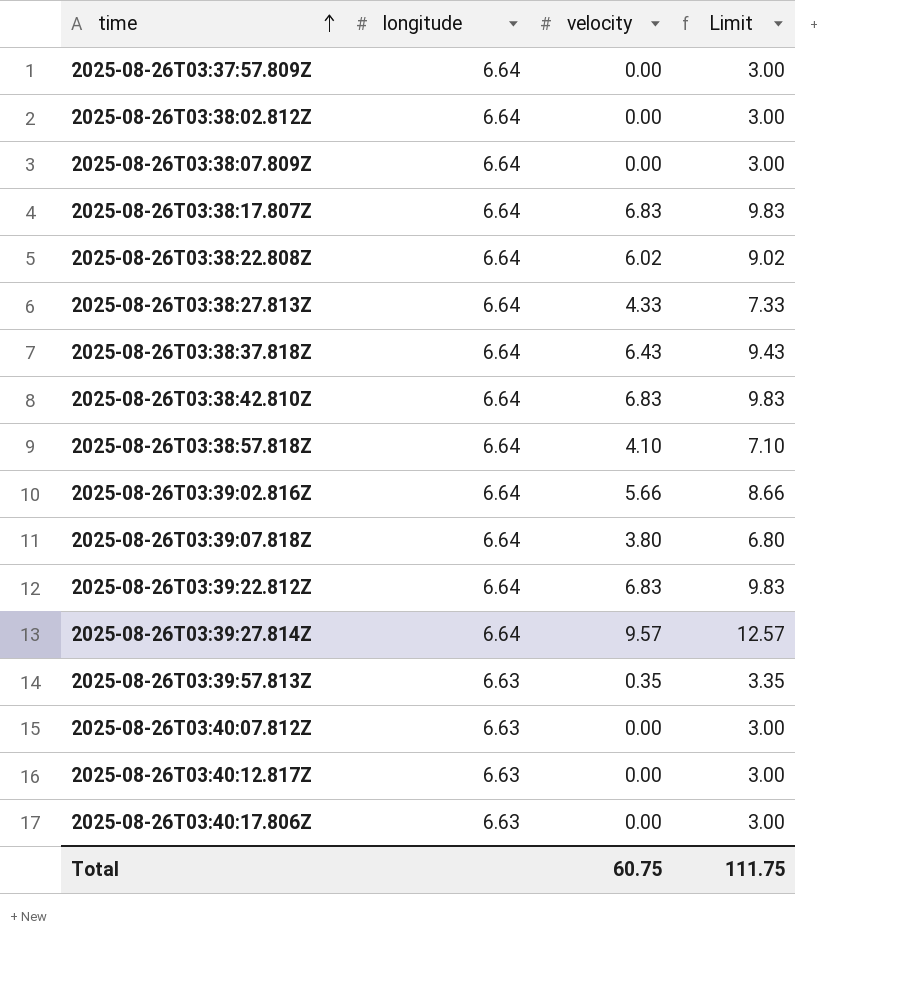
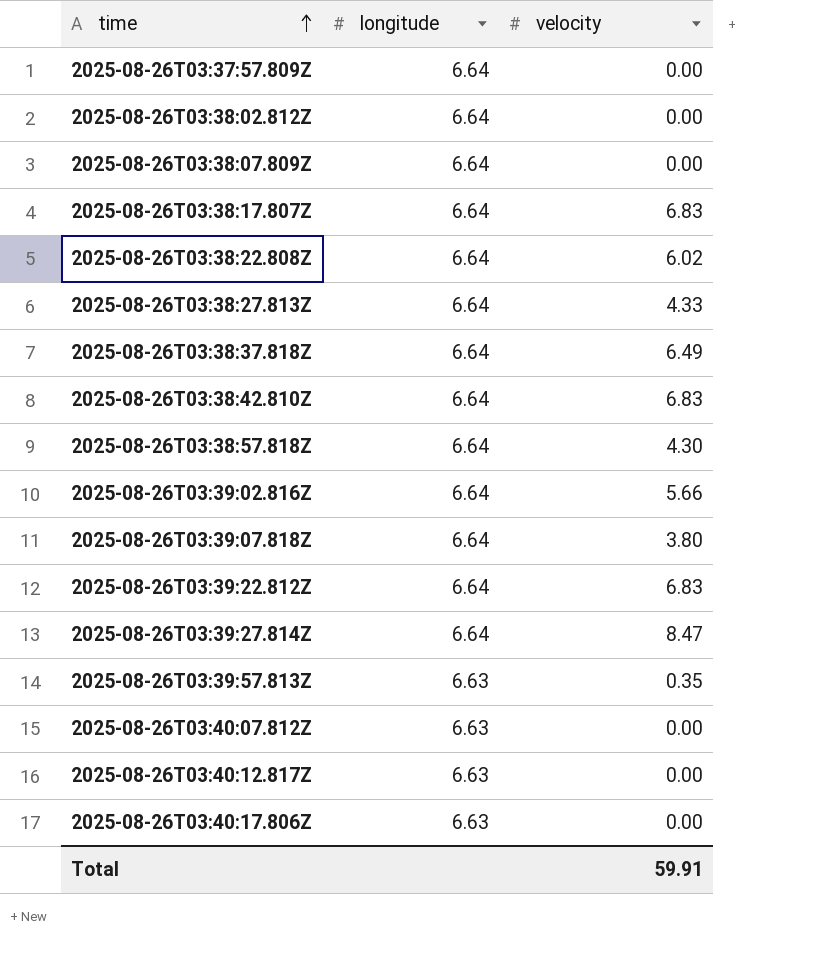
column Limit | formula: [velocity] + 3 -> none
2025-08-26T03:38:37.818Z | velocity: 6.43 -> 6.49
2025-08-26T03:38:57.818Z | velocity: 4.10 -> 4.30
2025-08-26T03:39:27.814Z | velocity: 9.57 -> 8.47
Total | velocity: 60.75 -> 59.91

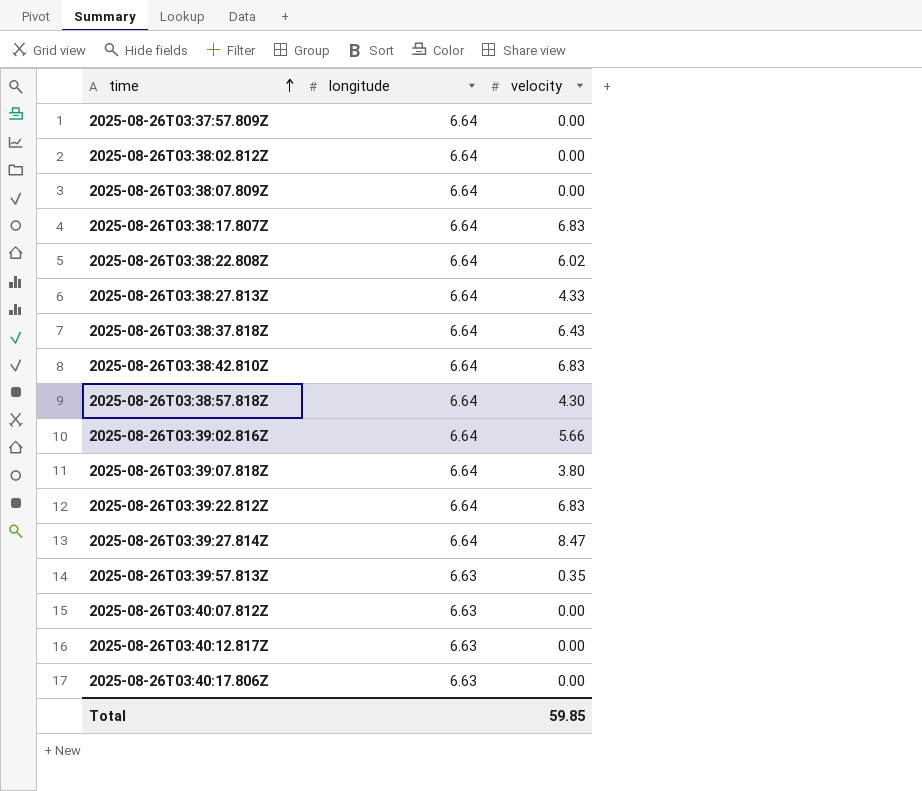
2025-08-26T03:38:37.818Z | velocity: 6.49 -> 6.43
Total | velocity: 59.91 -> 59.85

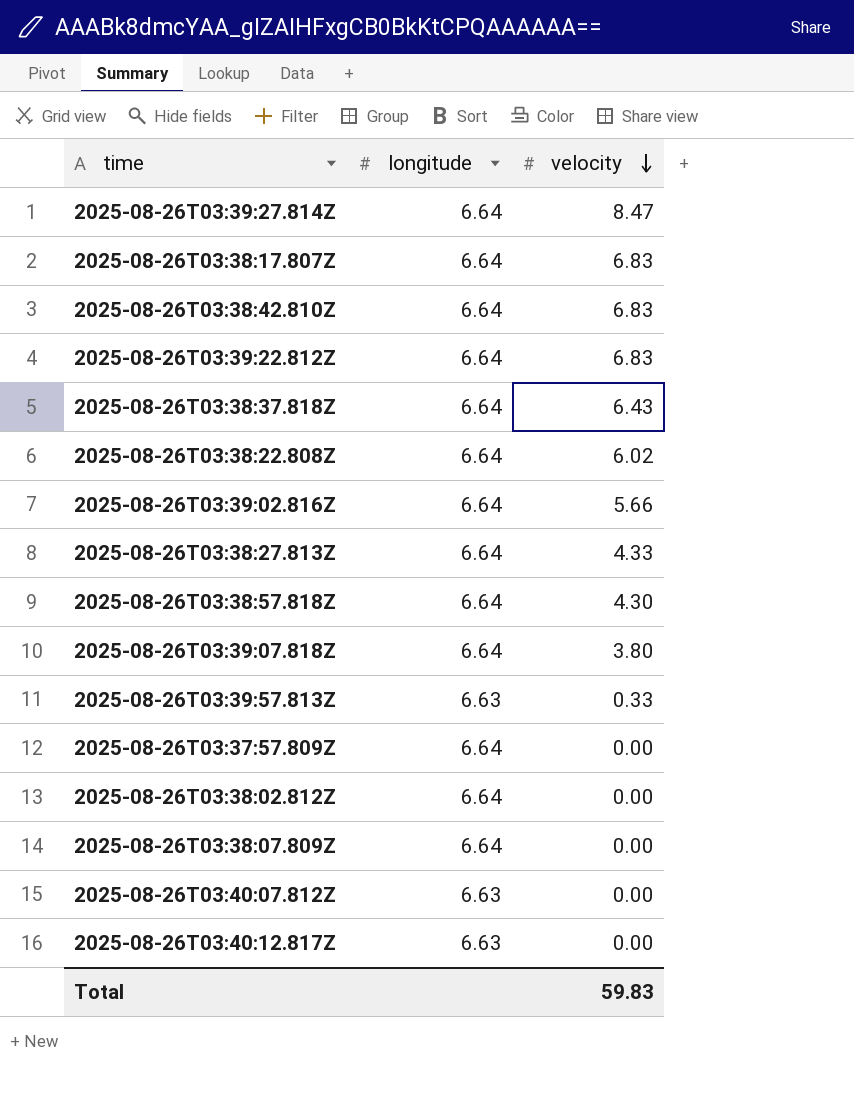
row order: time ascending -> velocity descending
row 2025-08-26T03:40:17.806Z: 6.63 | 0.00 -> none
2025-08-26T03:39:57.813Z | velocity: 0.35 -> 0.33
Total | velocity: 59.85 -> 59.83

